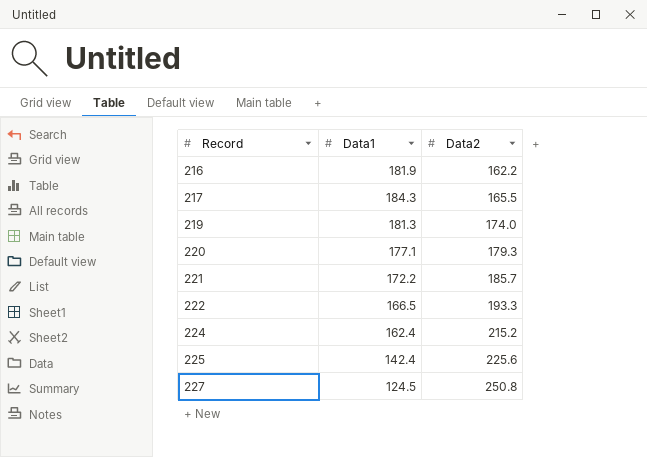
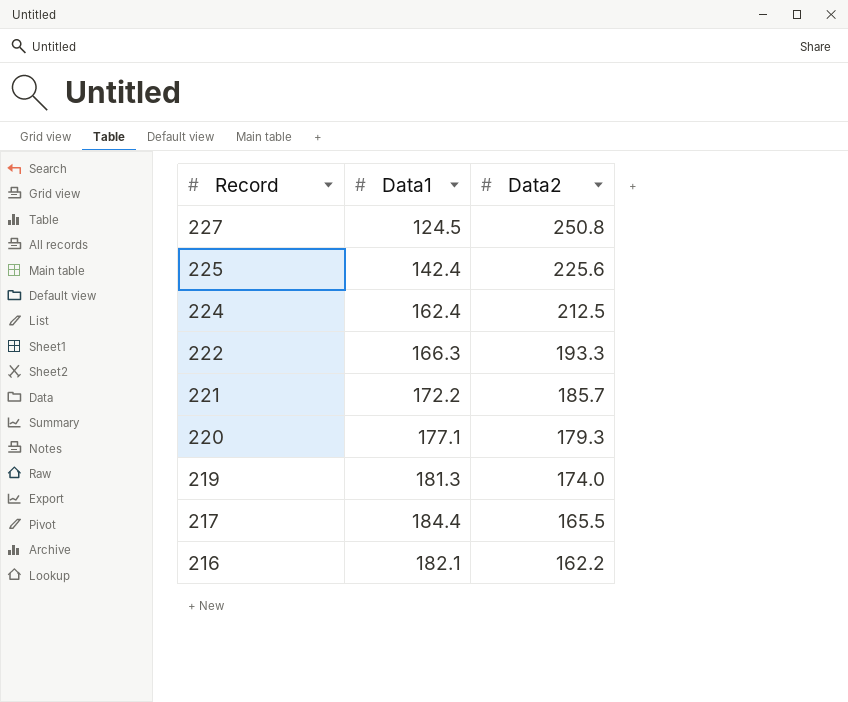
row order: Record ascending -> Record descending
224 | Data2: 215.2 -> 212.5
222 | Data1: 166.5 -> 166.3
217 | Data1: 184.3 -> 184.4
216 | Data1: 181.9 -> 182.1

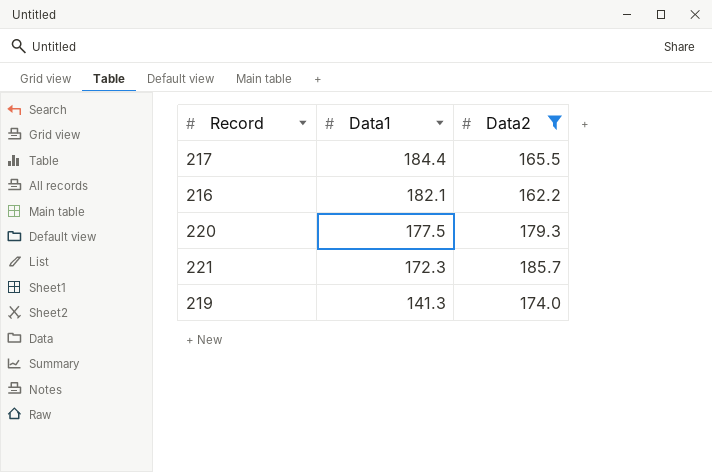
filter: none -> Data2 <= 185.7
row order: Record descending -> Data1 descending
220 | Data1: 177.1 -> 177.5
221 | Data1: 172.2 -> 172.3
219 | Data1: 181.3 -> 141.3

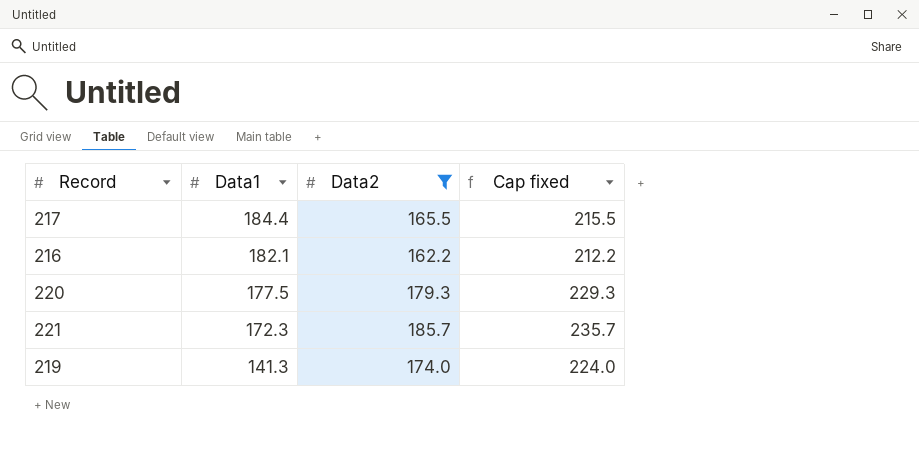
column Cap fixed | formula: none -> [Data2] + 50

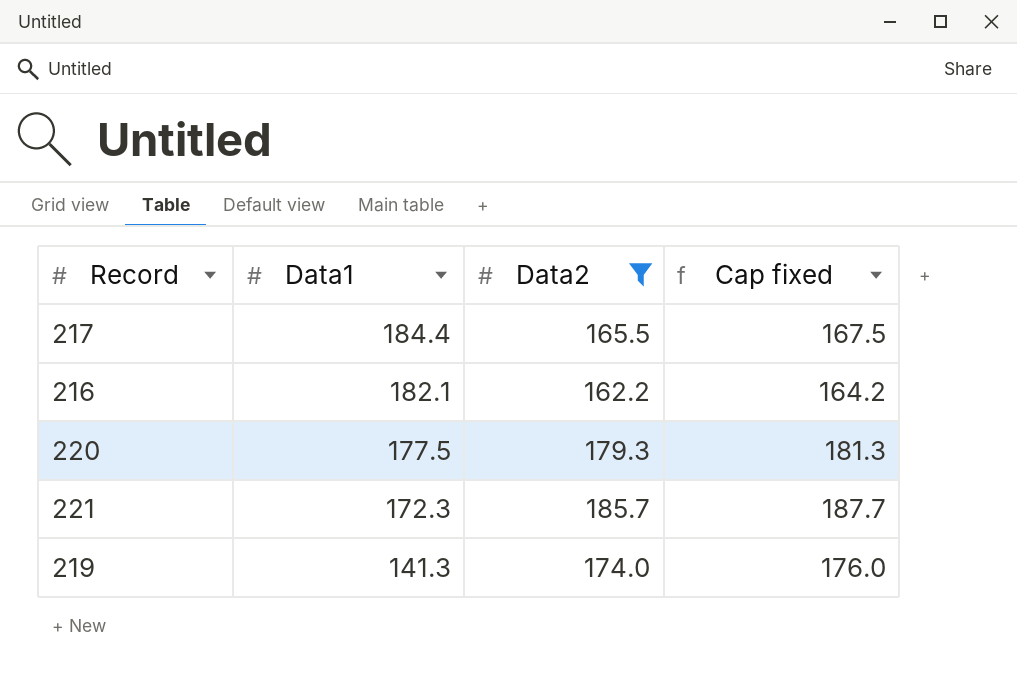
column Cap fixed | formula: [Data2] + 50 -> [Data2] + 2

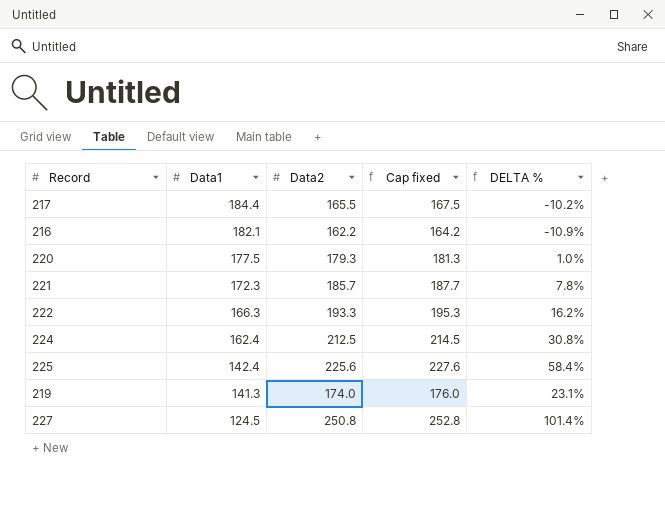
filter: Data2 <= 185.7 -> none
column DELTA % | formula: none -> ([Data2] - [Data1]) / [Data1]

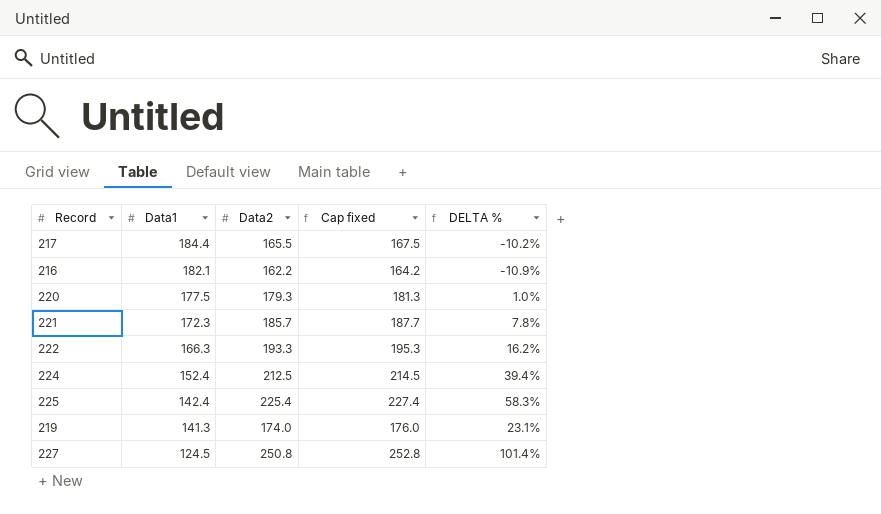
224 | Data1: 162.4 -> 152.4
224 | DELTA %: 30.8% -> 39.4%
225 | Data2: 225.6 -> 225.4
225 | Cap fixed: 227.6 -> 227.4
225 | DELTA %: 58.4% -> 58.3%

